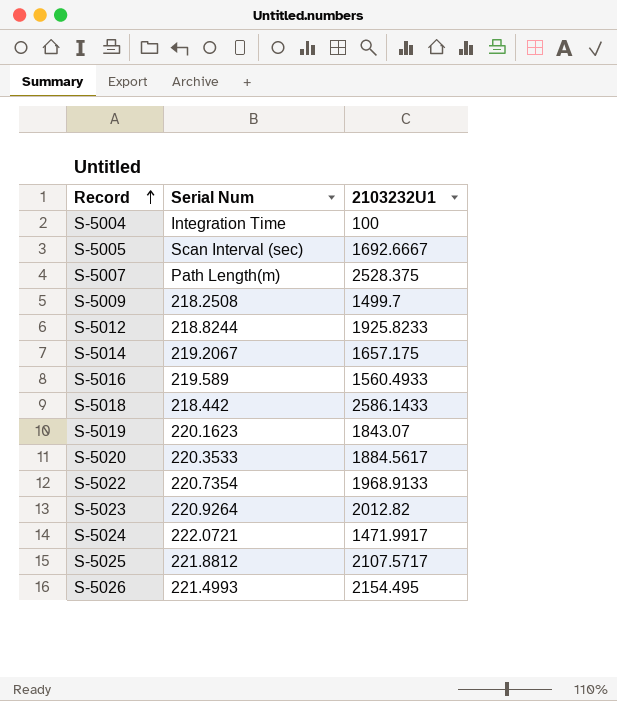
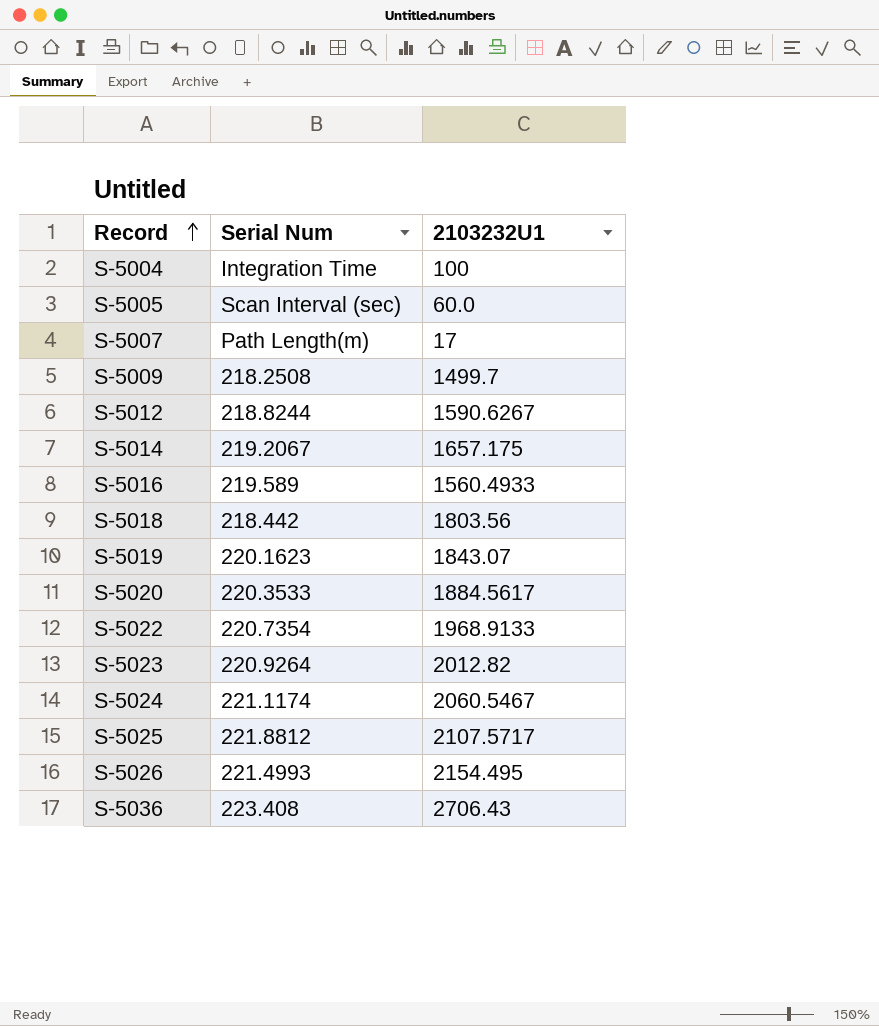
S-5005 | 2103232U1: 1692.6667 -> 60.0
S-5007 | 2103232U1: 2528.375 -> 17
S-5012 | 2103232U1: 1925.8233 -> 1590.6267
S-5018 | 2103232U1: 2586.1433 -> 1803.56
S-5024 | Serial Num: 222.0721 -> 221.1174
S-5024 | 2103232U1: 1471.9917 -> 2060.5467
row S-5036: none -> 223.408 | 2706.43

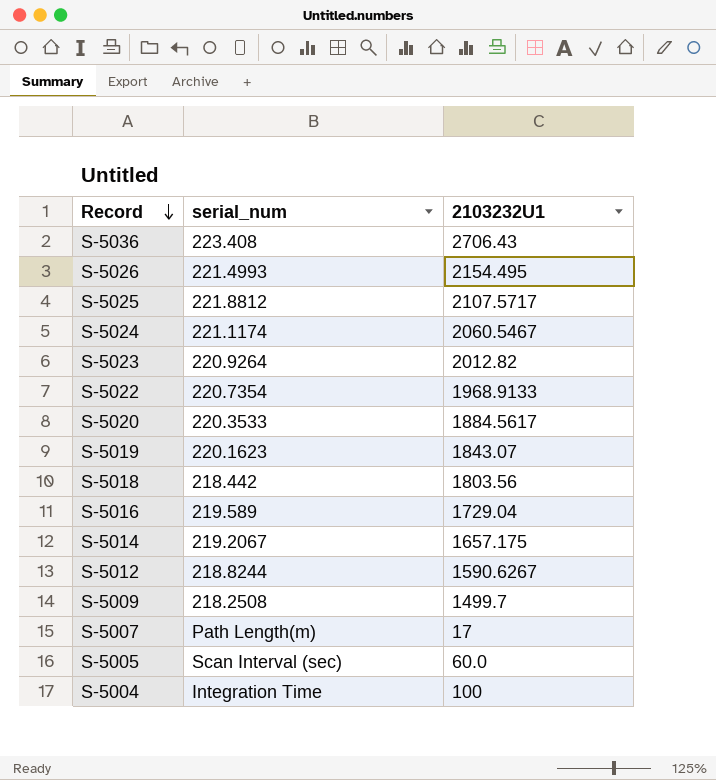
row order: Record ascending -> Record descending
column name: Serial Num -> serial_num
S-5016 | 2103232U1: 1560.4933 -> 1729.04

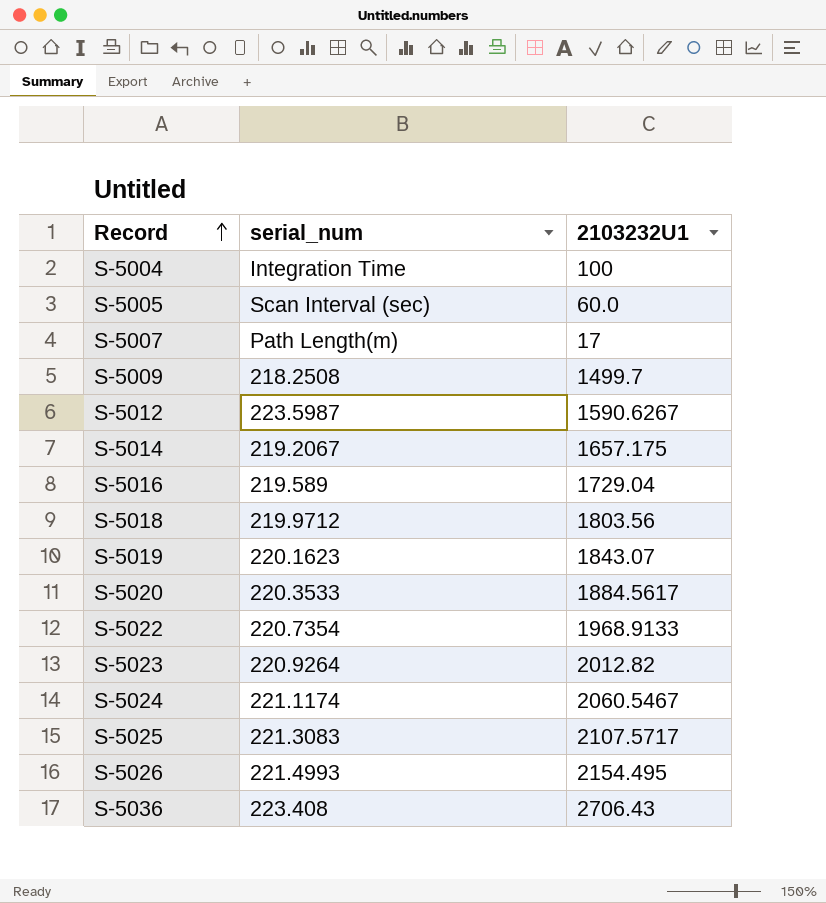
row order: Record descending -> Record ascending
S-5012 | serial_num: 218.8244 -> 223.5987
S-5018 | serial_num: 218.442 -> 219.9712
S-5025 | serial_num: 221.8812 -> 221.3083

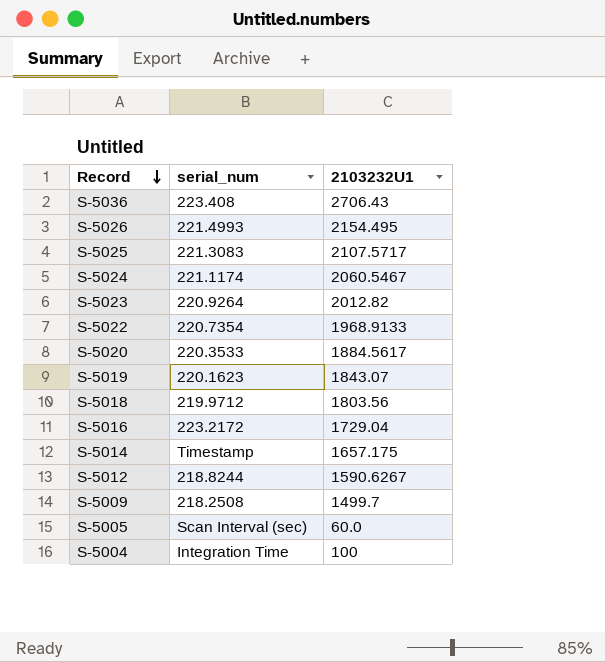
row order: Record ascending -> Record descending
row S-5007: Path Length(m) | 17 -> none
S-5016 | serial_num: 219.589 -> 223.2172
S-5014 | serial_num: 219.2067 -> Timestamp
S-5012 | serial_num: 223.5987 -> 218.8244

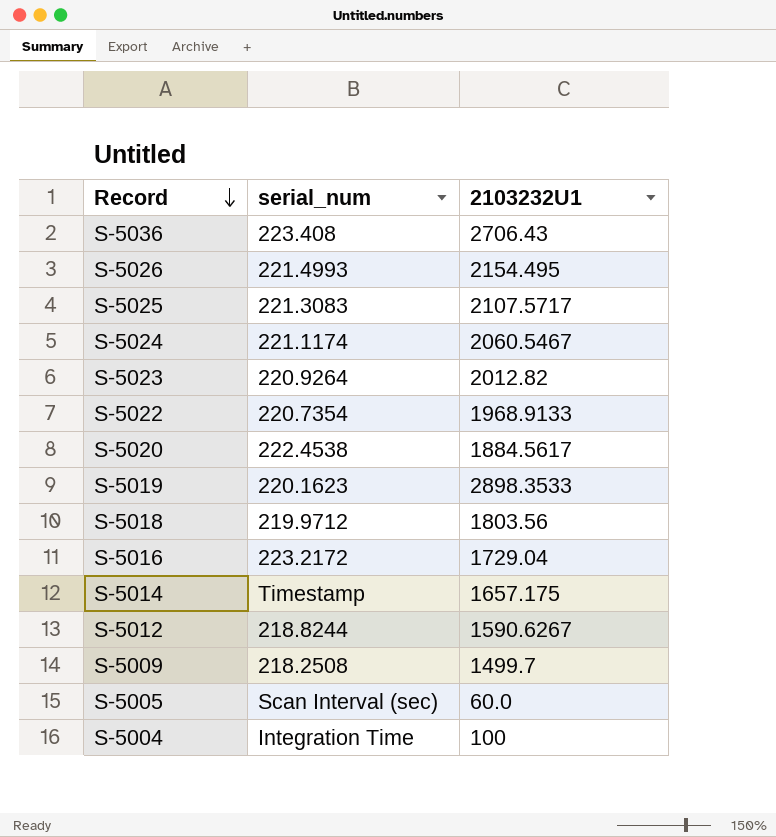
S-5020 | serial_num: 220.3533 -> 222.4538
S-5019 | 2103232U1: 1843.07 -> 2898.3533

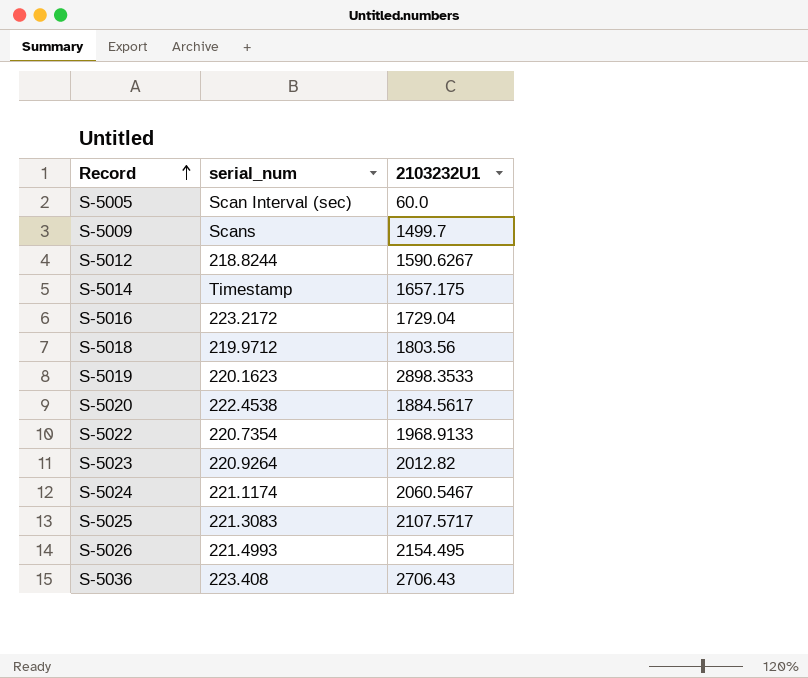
row order: Record descending -> Record ascending
row S-5004: Integration Time | 100 -> none
S-5009 | serial_num: 218.2508 -> Scans

